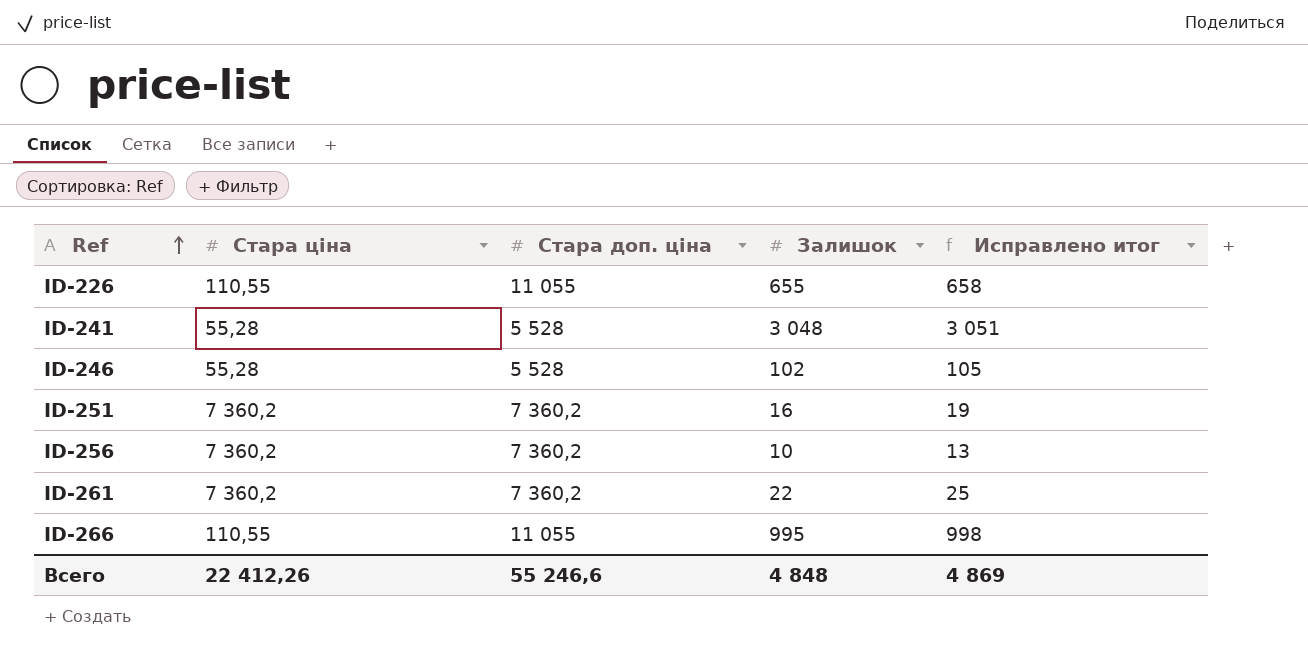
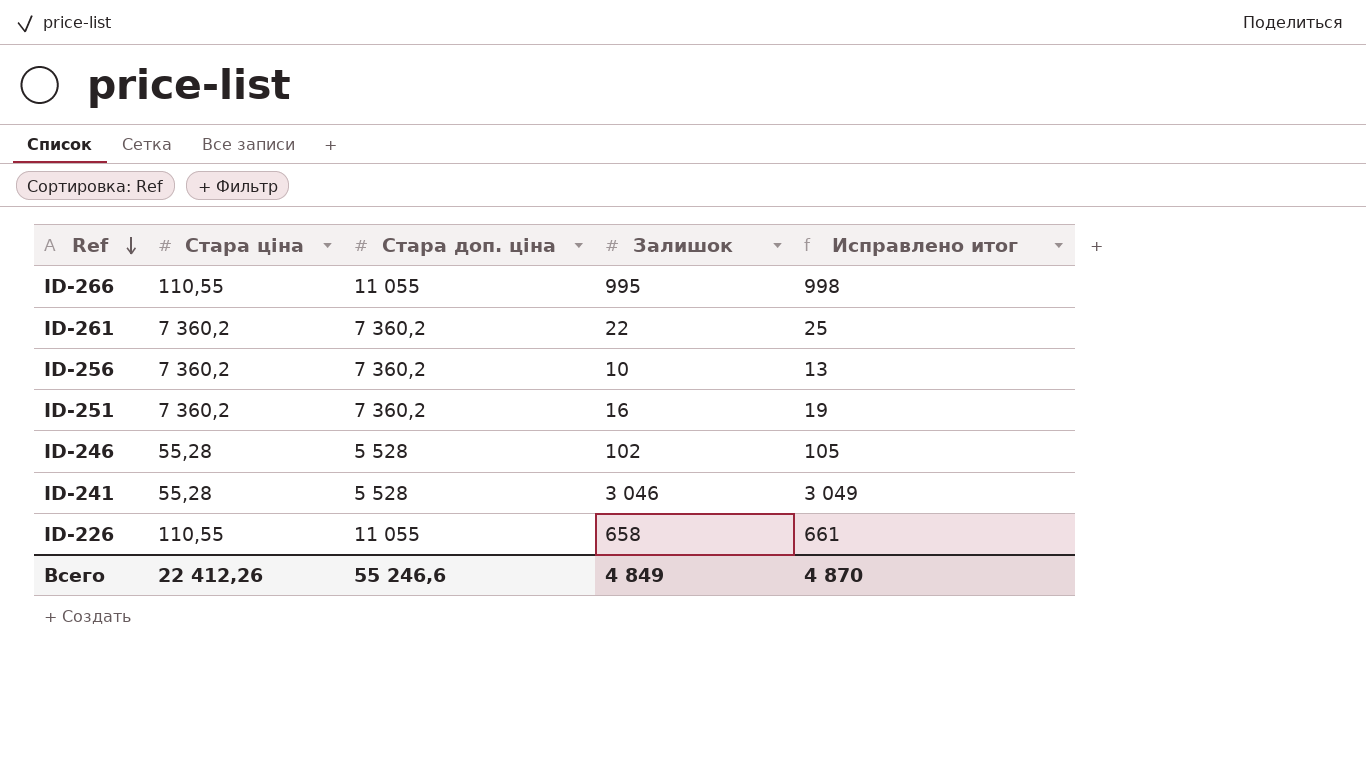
row order: Ref ascending -> Ref descending
ID-241 | Залишок: 3 048 -> 3 046
ID-241 | Исправлено итог: 3 051 -> 3 049
ID-226 | Залишок: 655 -> 658
ID-226 | Исправлено итог: 658 -> 661
Всего | Залишок: 4 848 -> 4 849
Всего | Исправлено итог: 4 869 -> 4 870

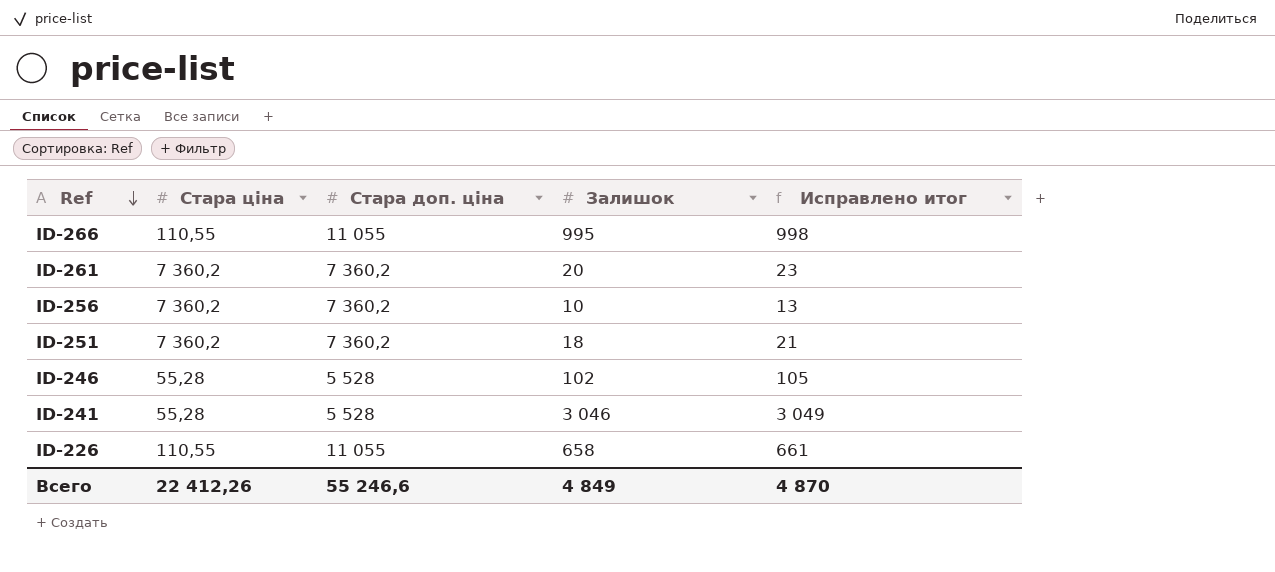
ID-261 | Залишок: 22 -> 20
ID-261 | Исправлено итог: 25 -> 23
ID-251 | Залишок: 16 -> 18
ID-251 | Исправлено итог: 19 -> 21

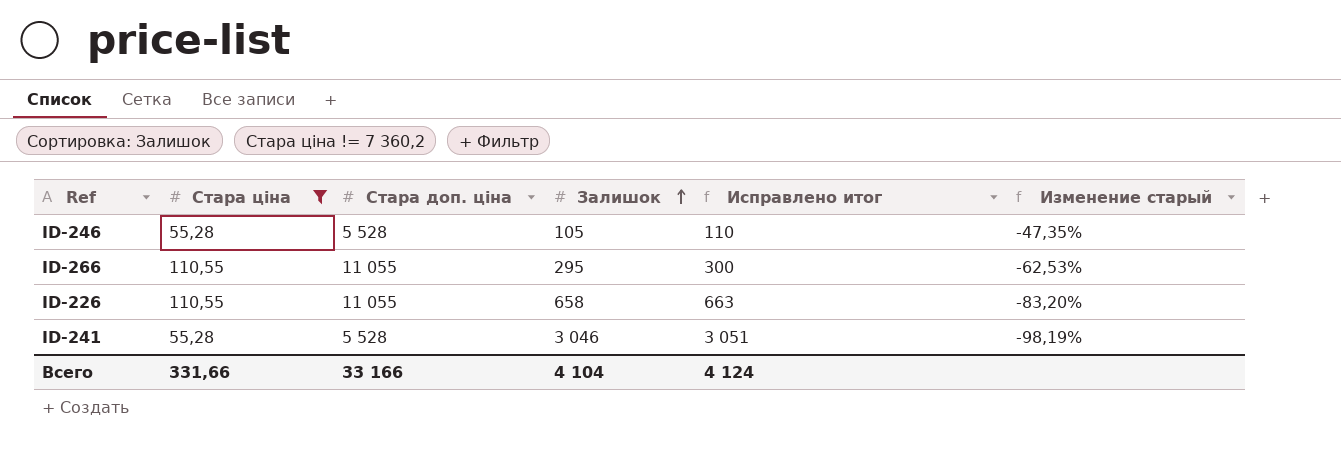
filter: none -> Стара ціна != 7 360,2
row order: Ref descending -> Залишок ascending
column Исправлено итог | formula: [Залишок] + 3 -> [Залишок] + 5
column Изменение старый | formula: none -> ([Стара ціна] - [Залишок]) / [Залишок]
ID-246 | Залишок: 102 -> 105
ID-266 | Залишок: 995 -> 295
Всего | Стара ціна: 22 412,26 -> 331,66
Всего | Стара доп. ціна: 55 246,6 -> 33 166
Всего | Залишок: 4 849 -> 4 104
Всего | Исправлено итог: 4 870 -> 4 124

